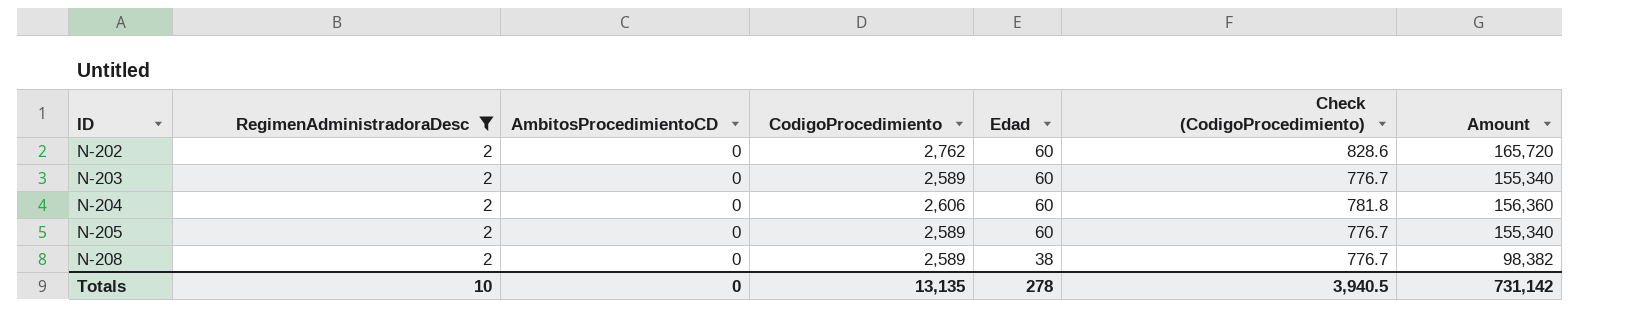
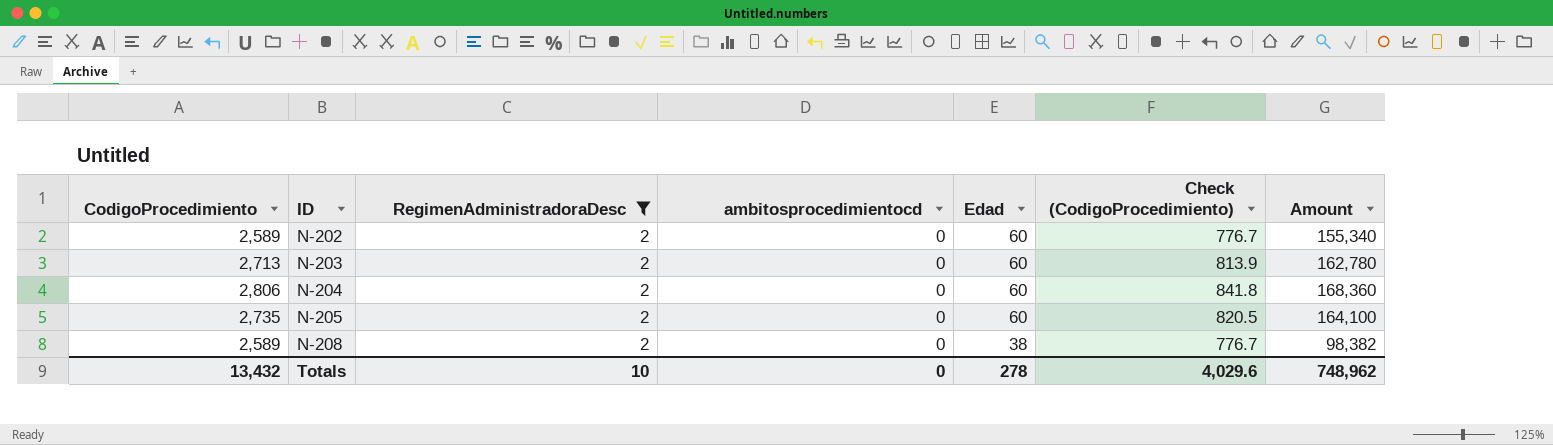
column CodigoProcedimiento | position: 4 -> 1
column name: AmbitosProcedimientoCD -> ambitosprocedimientocd
N-202 | CodigoProcedimiento: 2,762 -> 2,589
N-202 | Check (CodigoProcedimiento): 828.6 -> 776.7
N-202 | Amount: 165,720 -> 155,340
N-203 | CodigoProcedimiento: 2,589 -> 2,713
N-203 | Check (CodigoProcedimiento): 776.7 -> 813.9
N-203 | Amount: 155,340 -> 162,780
N-204 | CodigoProcedimiento: 2,606 -> 2,806
N-204 | Check (CodigoProcedimiento): 781.8 -> 841.8
N-204 | Amount: 156,360 -> 168,360
N-205 | CodigoProcedimiento: 2,589 -> 2,735
N-205 | Check (CodigoProcedimiento): 776.7 -> 820.5
N-205 | Amount: 155,340 -> 164,100
Totals | CodigoProcedimiento: 13,135 -> 13,432
Totals | Check (CodigoProcedimiento): 3,940.5 -> 4,029.6
Totals | Amount: 731,142 -> 748,962

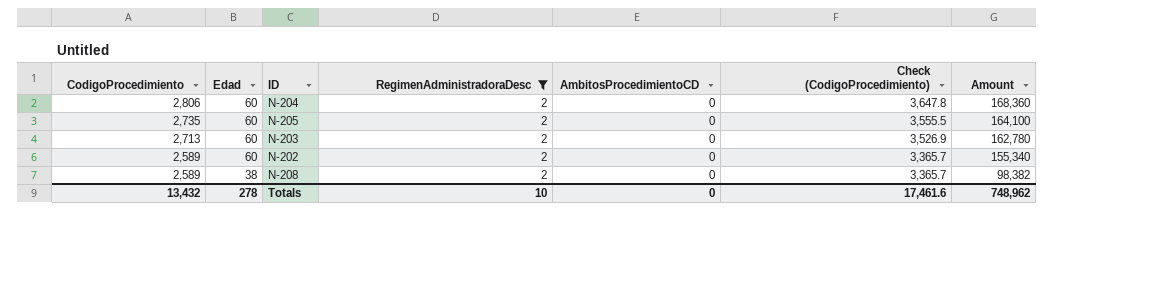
row order: ID ascending -> CodigoProcedimiento descending
column Edad | position: 5 -> 2
column name: ambitosprocedimientocd -> AmbitosProcedimientoCD
column Check (CodigoProcedimiento) | formula: [CodigoProcedimiento] * 0.3 -> [CodigoProcedimiento] * 1.3
Totals | Check (CodigoProcedimiento): 4,029.6 -> 17,461.6

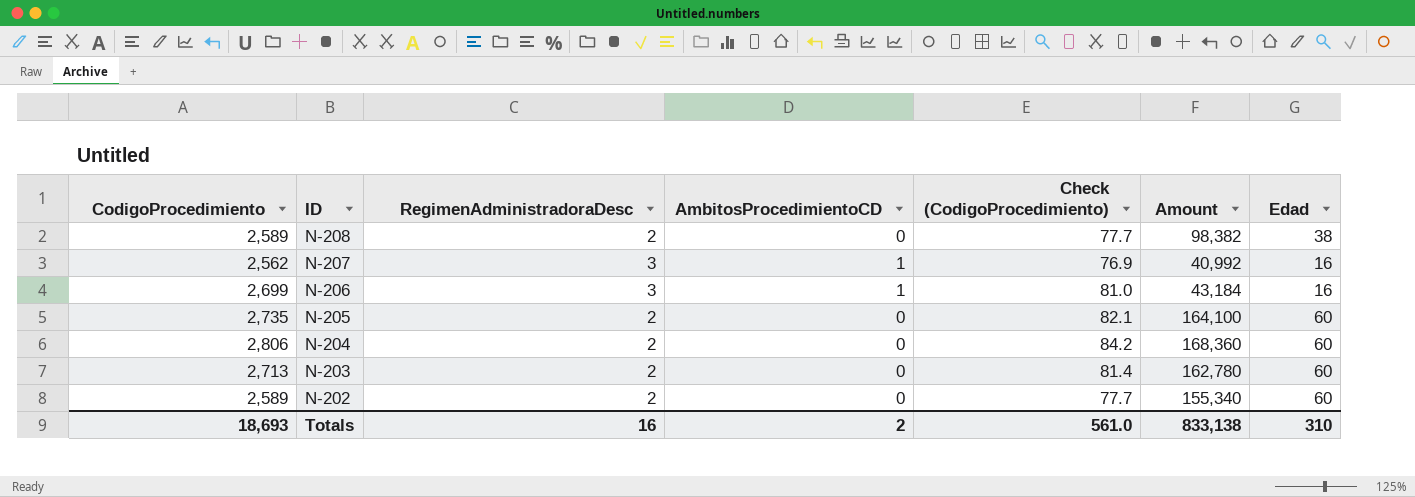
filter: RegimenAdministradoraDesc = 2 -> none
row order: CodigoProcedimiento descending -> ID descending
column Check (CodigoProcedimiento) | formula: [CodigoProcedimiento] * 1.3 -> [CodigoProcedimiento] * 0.03
column Edad | position: 2 -> 7
Totals | CodigoProcedimiento: 13,432 -> 18,693
Totals | RegimenAdministradoraDesc: 10 -> 16
Totals | AmbitosProcedimientoCD: 0 -> 2
Totals | Check (CodigoProcedimiento): 17,461.6 -> 561.0
Totals | Amount: 748,962 -> 833,138
Totals | Edad: 278 -> 310

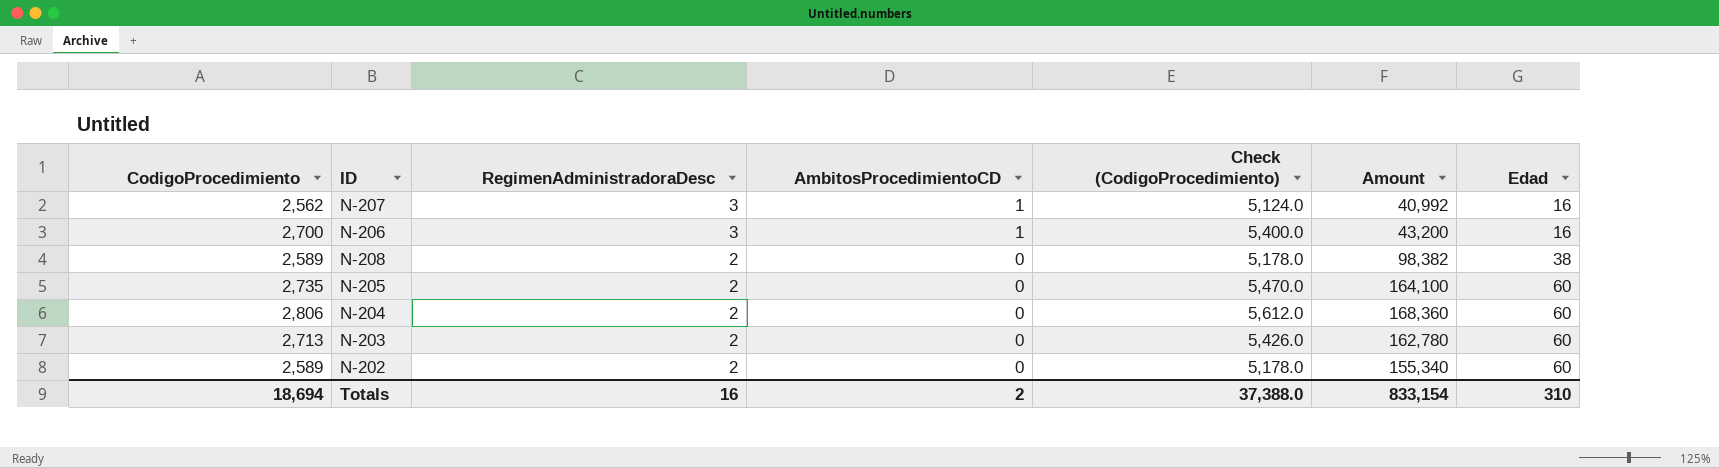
row order: ID descending -> RegimenAdministradoraDesc descending
column Check (CodigoProcedimiento) | formula: [CodigoProcedimiento] * 0.03 -> [CodigoProcedimiento] * 2
N-206 | CodigoProcedimiento: 2,699 -> 2,700
N-206 | Amount: 43,184 -> 43,200
Totals | CodigoProcedimiento: 18,693 -> 18,694
Totals | Check (CodigoProcedimiento): 561.0 -> 37,388.0
Totals | Amount: 833,138 -> 833,154

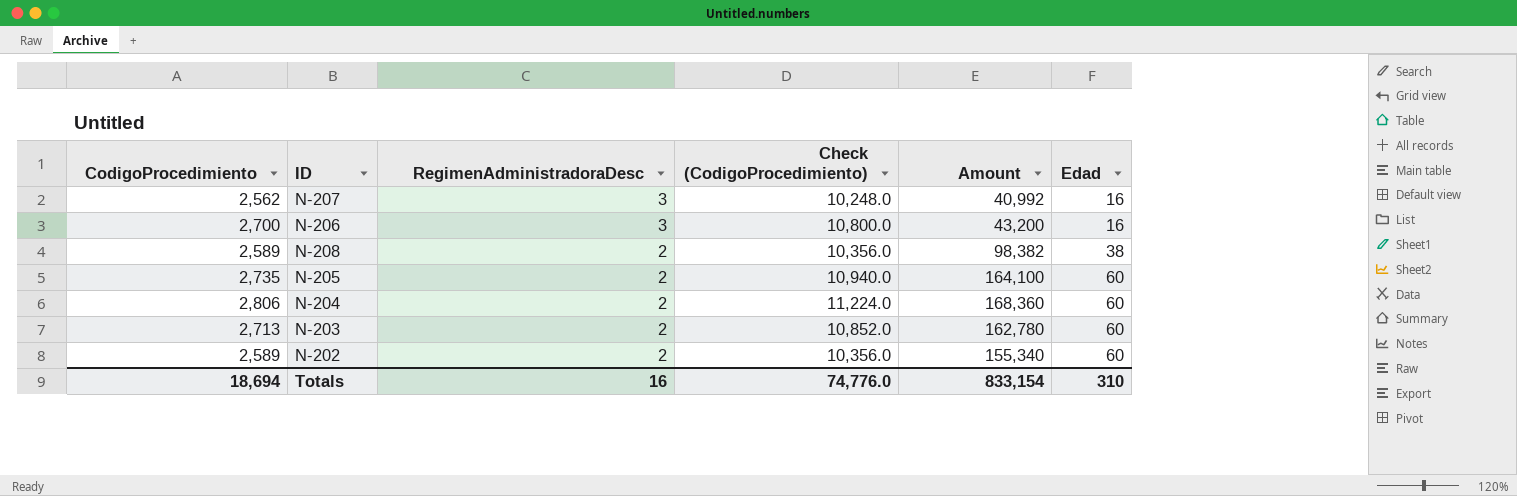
column AmbitosProcedimientoCD | position: 4 -> none
column Check (CodigoProcedimiento) | formula: [CodigoProcedimiento] * 2 -> [CodigoProcedimiento] * 4
Totals | Check (CodigoProcedimiento): 37,388.0 -> 74,776.0

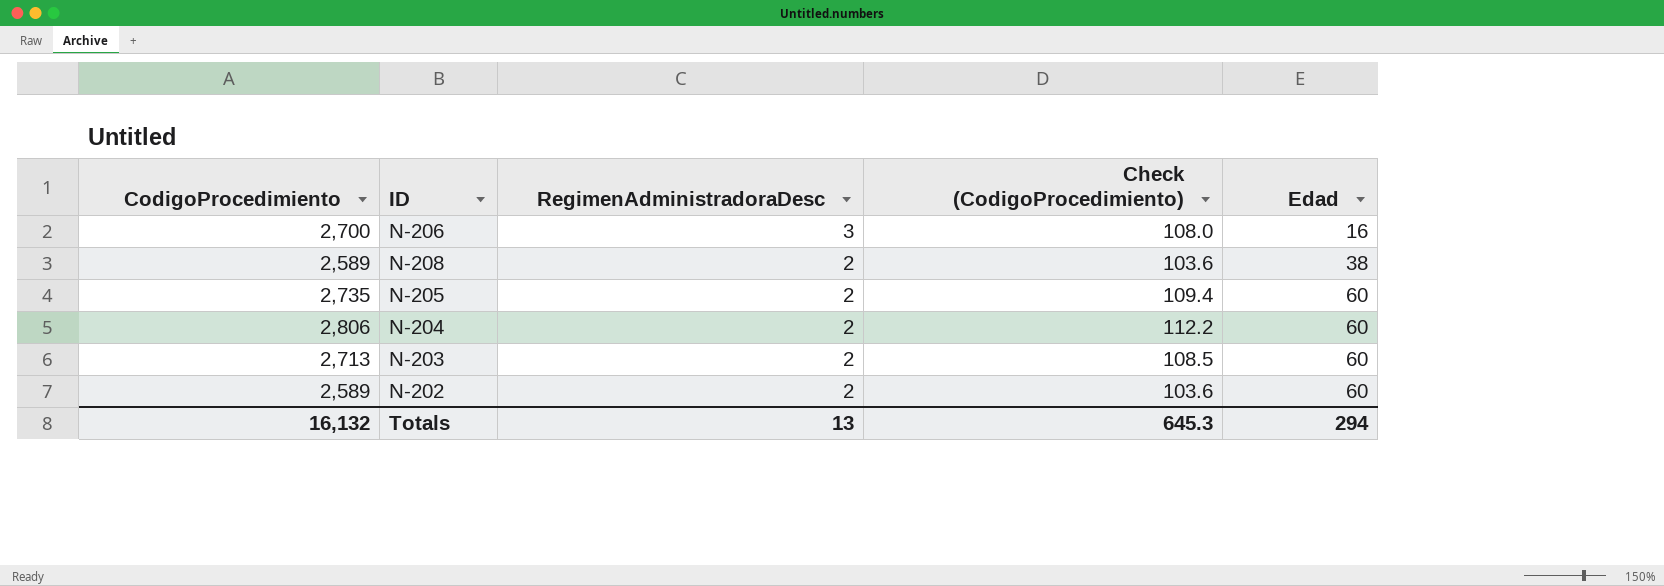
column Amount | formula: [CodigoProcedimiento] * [Edad] -> none
column Check (CodigoProcedimiento) | formula: [CodigoProcedimiento] * 4 -> [CodigoProcedimiento] * 0.04
row N-207: 2,562 | 3 | 10,248.0 | 40,992 | 16 -> none
Totals | CodigoProcedimiento: 18,694 -> 16,132
Totals | RegimenAdministradoraDesc: 16 -> 13
Totals | Check (CodigoProcedimiento): 74,776.0 -> 645.3
Totals | Edad: 310 -> 294

